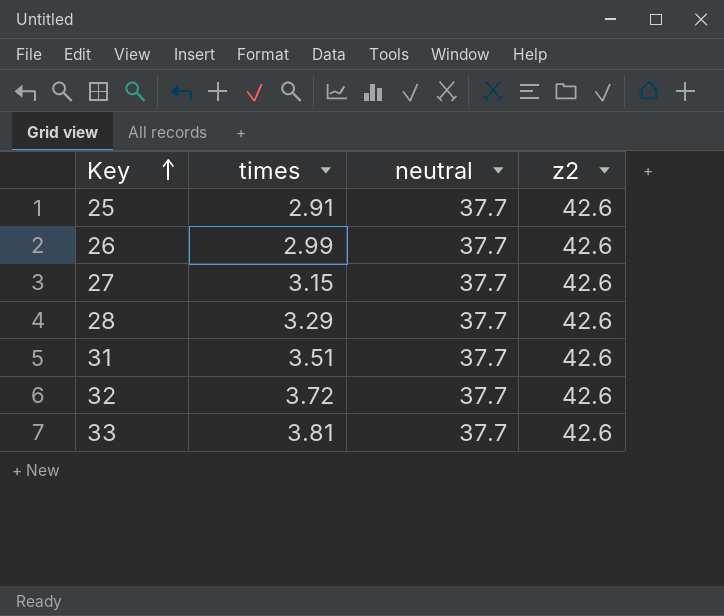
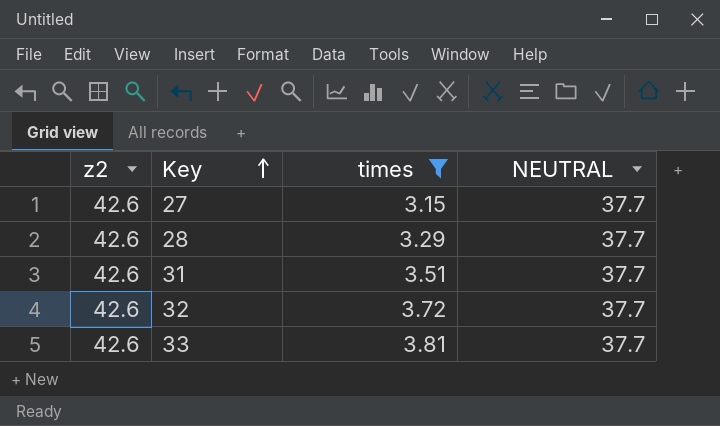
filter: none -> times >= 3.15
column z2 | position: 4 -> 1
column name: neutral -> NEUTRAL

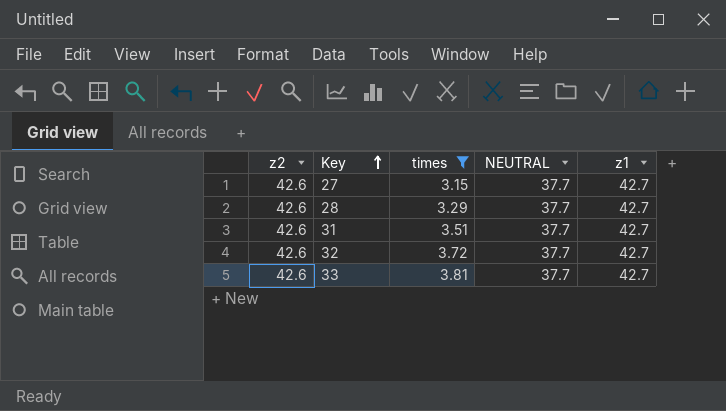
column z1 | position: none -> 5

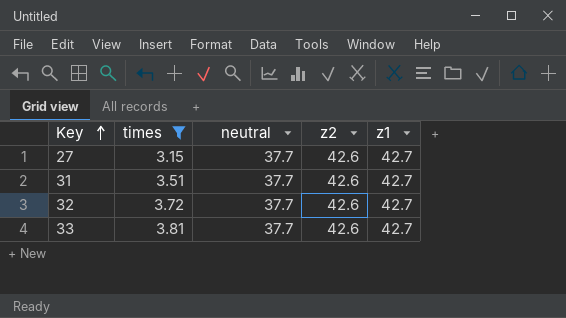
column name: NEUTRAL -> neutral
column z2 | position: 1 -> 4
row 28: 42.6 | 3.29 | 37.7 | 42.7 -> none

